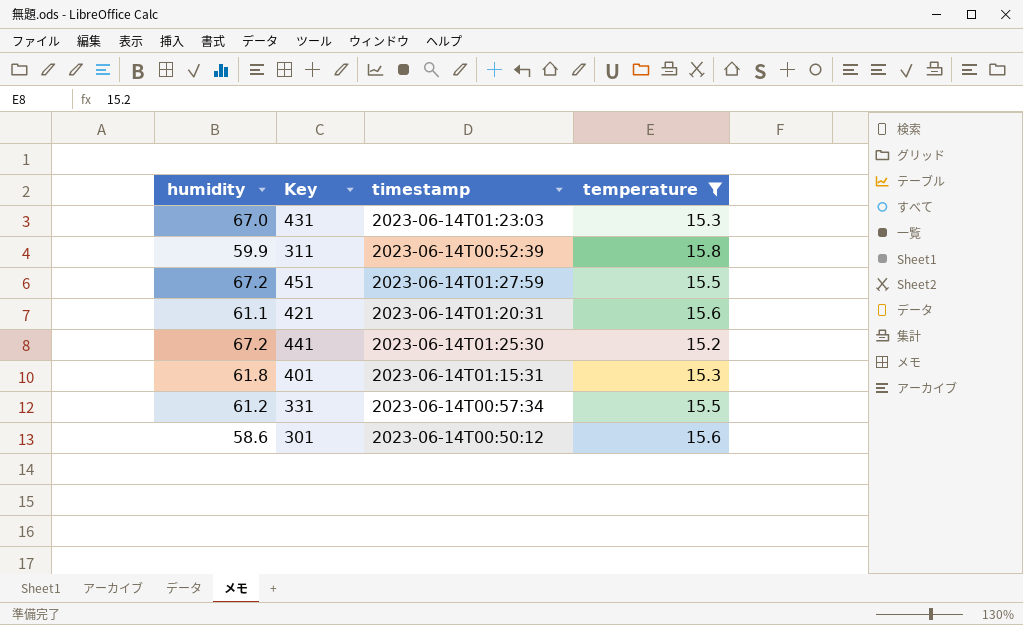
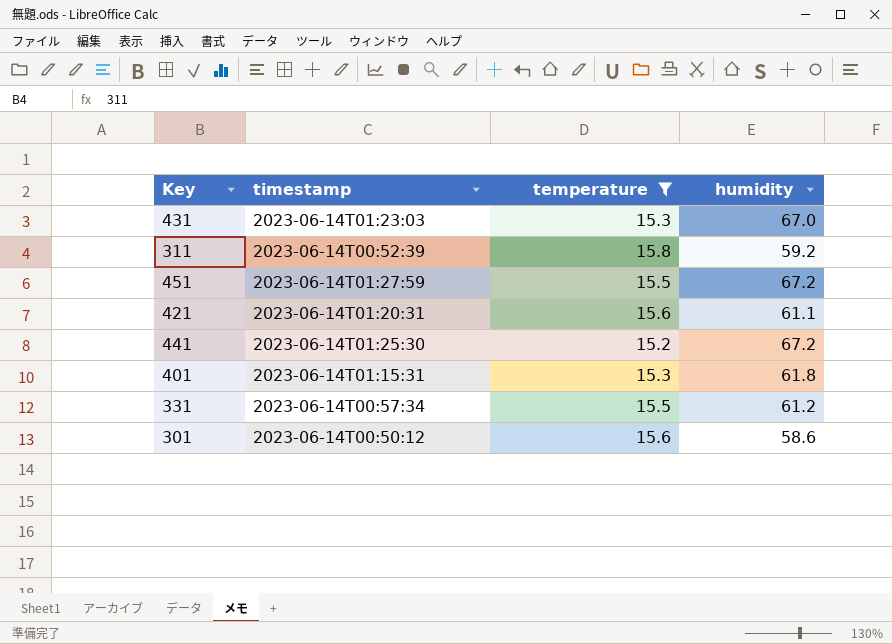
column humidity | position: 1 -> 4
311 | humidity: 59.9 -> 59.2

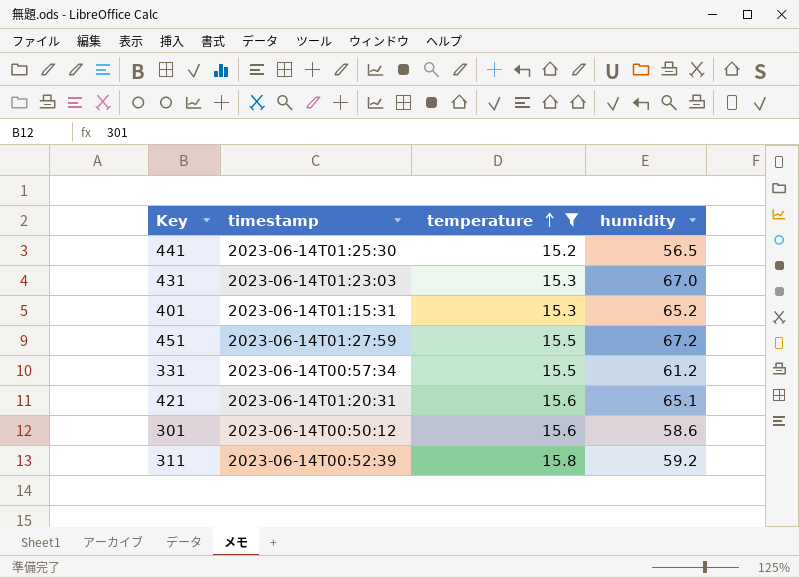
row order: none -> temperature ascending
441 | humidity: 67.2 -> 56.5
401 | humidity: 61.8 -> 65.2
421 | humidity: 61.1 -> 65.1

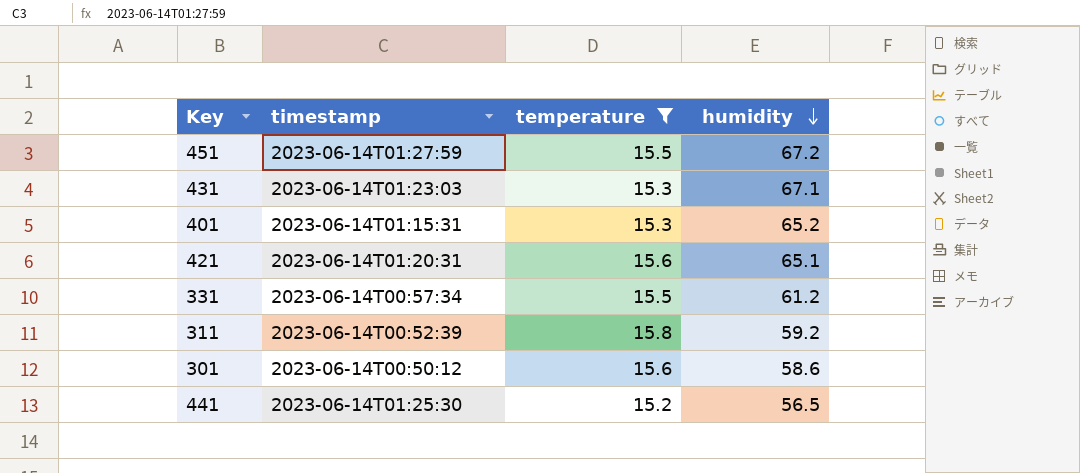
row order: temperature ascending -> humidity descending
431 | humidity: 67.0 -> 67.1

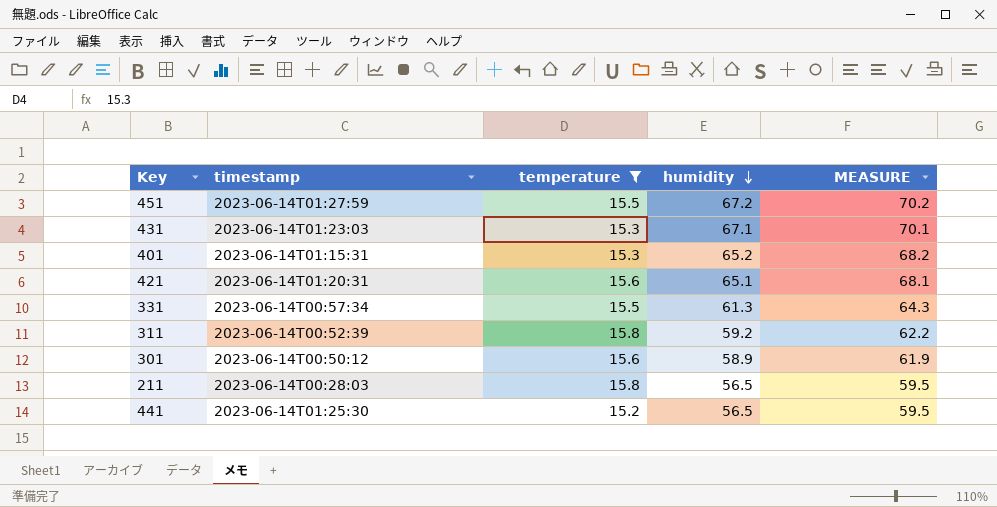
column MEASURE | formula: none -> [humidity] + 3
331 | humidity: 61.2 -> 61.3
301 | humidity: 58.6 -> 58.9
row 211: none -> 2023-06-14T00:28:03 | 15.8 | 56.5 | 59.5

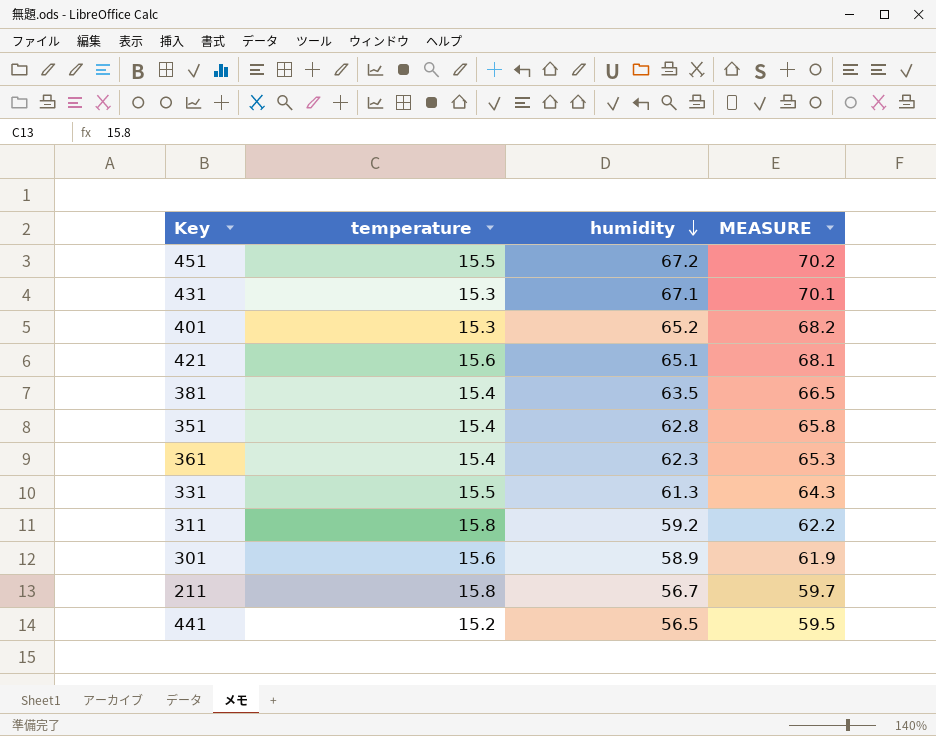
filter: temperature != 15.4 -> none
column timestamp | position: 2 -> none
211 | humidity: 56.5 -> 56.7
211 | MEASURE: 59.5 -> 59.7

